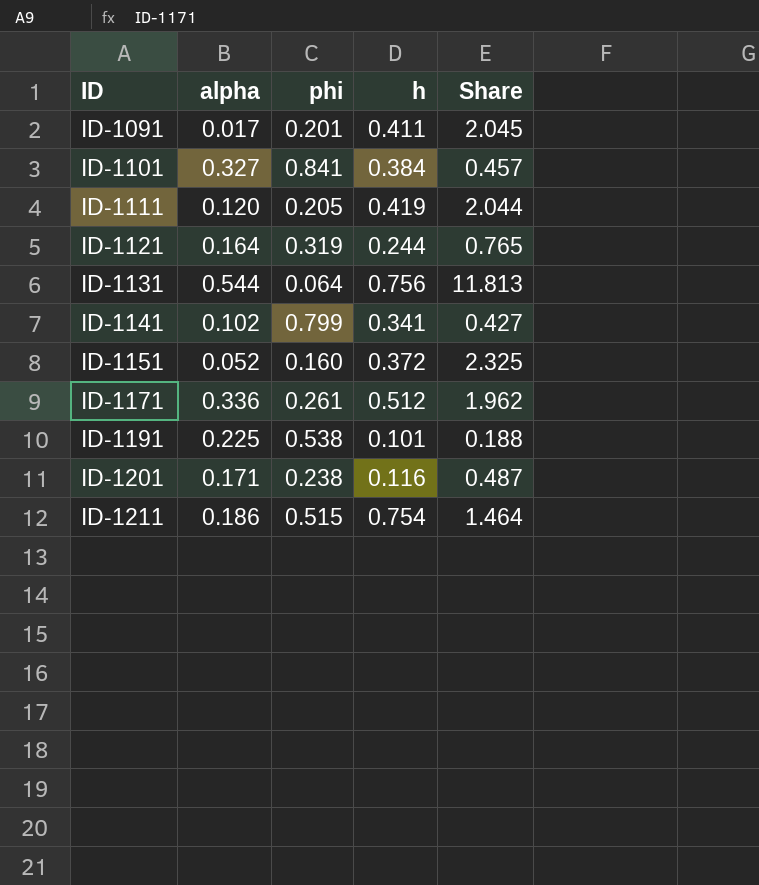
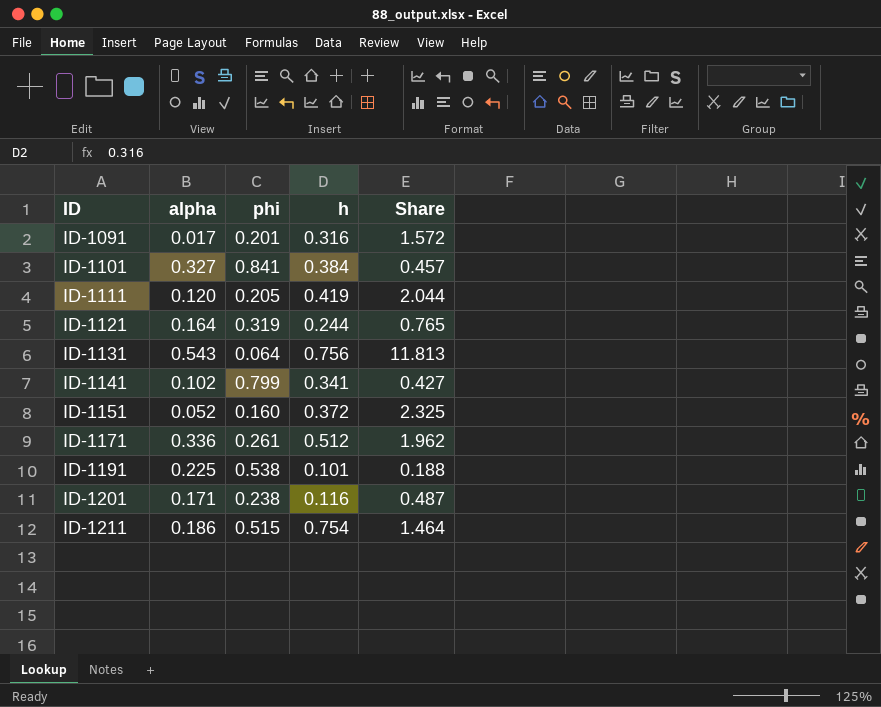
ID-1091 | h: 0.411 -> 0.316
ID-1091 | Share: 2.045 -> 1.572
ID-1131 | alpha: 0.544 -> 0.543

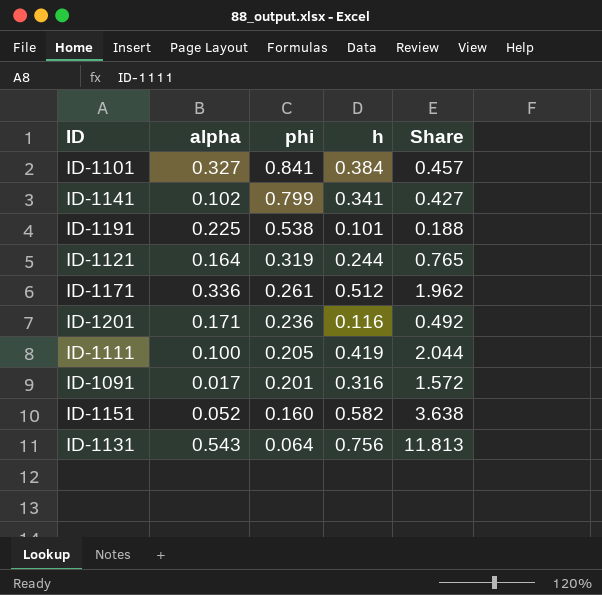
row order: ID ascending -> phi descending
row ID-1211: 0.186 | 0.515 | 0.754 | 1.464 -> none
ID-1201 | phi: 0.238 -> 0.236
ID-1201 | Share: 0.487 -> 0.492
ID-1111 | alpha: 0.120 -> 0.100
ID-1151 | h: 0.372 -> 0.582
ID-1151 | Share: 2.325 -> 3.638

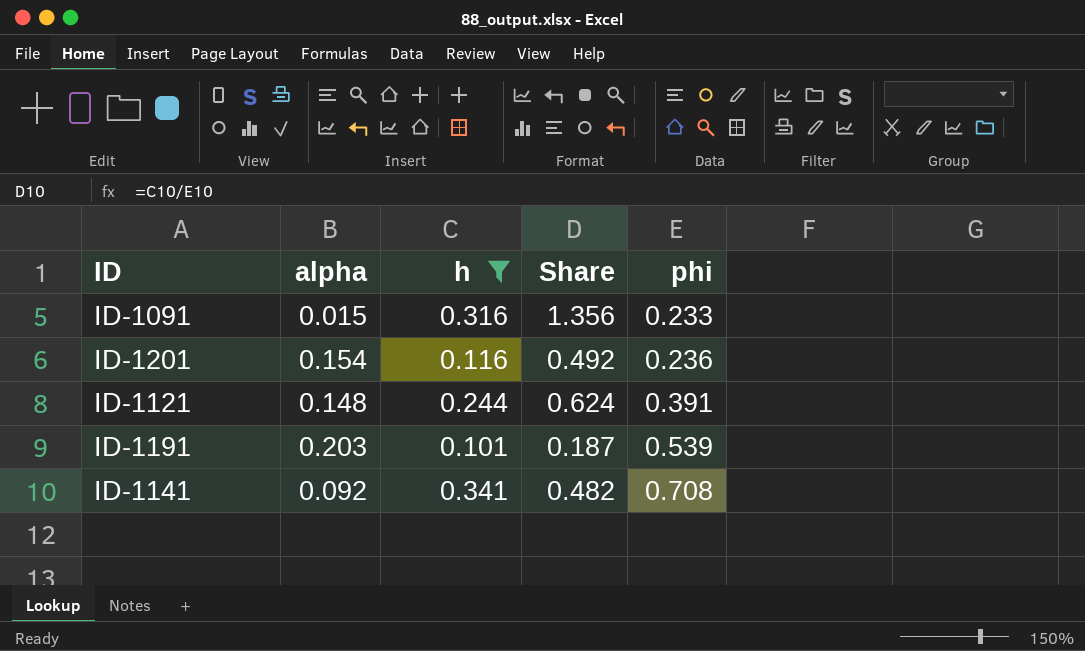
filter: none -> h <= 0.341
row order: phi descending -> phi ascending
column phi | position: 3 -> 5
ID-1091 | alpha: 0.017 -> 0.015
ID-1091 | Share: 1.572 -> 1.356
ID-1091 | phi: 0.201 -> 0.233
ID-1201 | alpha: 0.171 -> 0.154
ID-1121 | alpha: 0.164 -> 0.148
ID-1121 | Share: 0.765 -> 0.624
ID-1121 | phi: 0.319 -> 0.391
ID-1191 | alpha: 0.225 -> 0.203
ID-1191 | Share: 0.188 -> 0.187
ID-1191 | phi: 0.538 -> 0.539
ID-1141 | alpha: 0.102 -> 0.092
ID-1141 | Share: 0.427 -> 0.482
ID-1141 | phi: 0.799 -> 0.708

